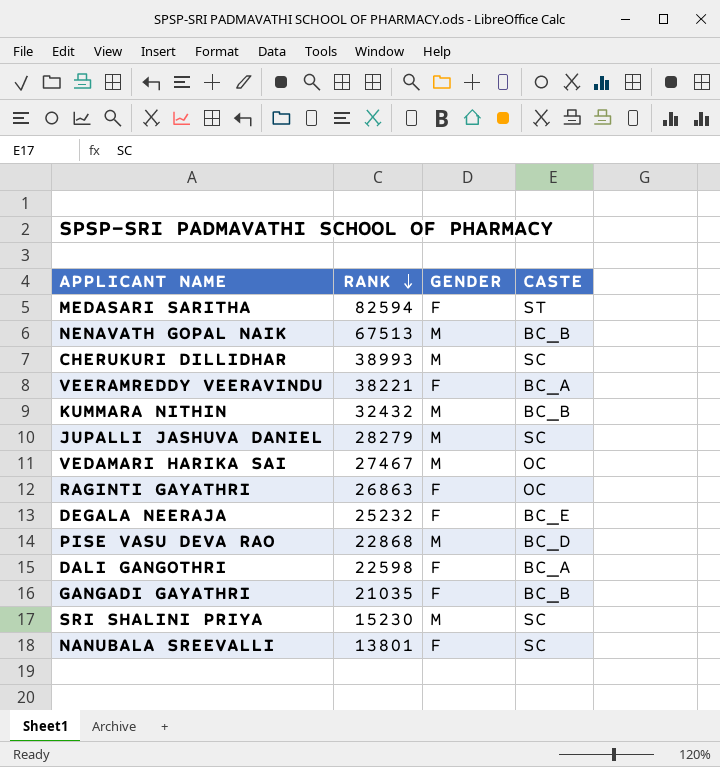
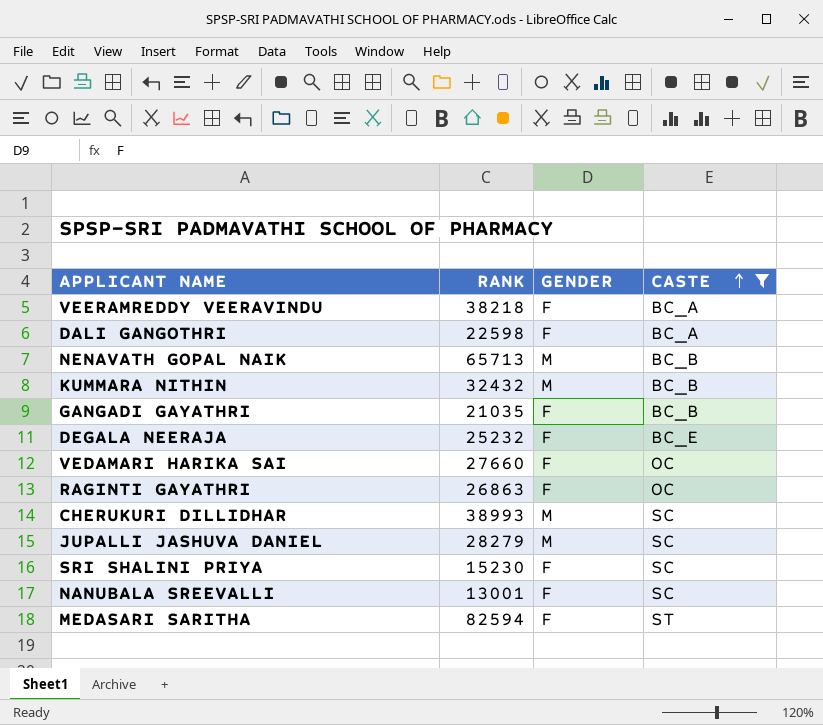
filter: none -> CASTE != BC_D
row order: RANK descending -> CASTE ascending
VEERAMREDDY VEERAVINDU | RANK: 38221 -> 38218
NENAVATH GOPAL NAIK | RANK: 67513 -> 65713
VEDAMARI HARIKA SAI | RANK: 27467 -> 27660
VEDAMARI HARIKA SAI | GENDER: M -> F
SRI SHALINI PRIYA | GENDER: M -> F
NANUBALA SREEVALLI | RANK: 13801 -> 13001

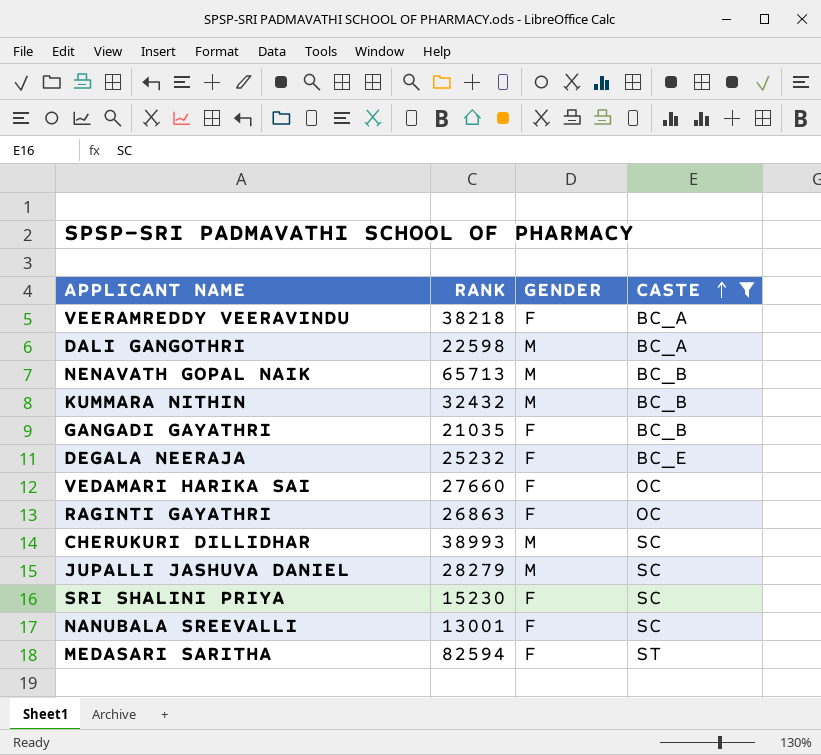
DALI GANGOTHRI | GENDER: F -> M

